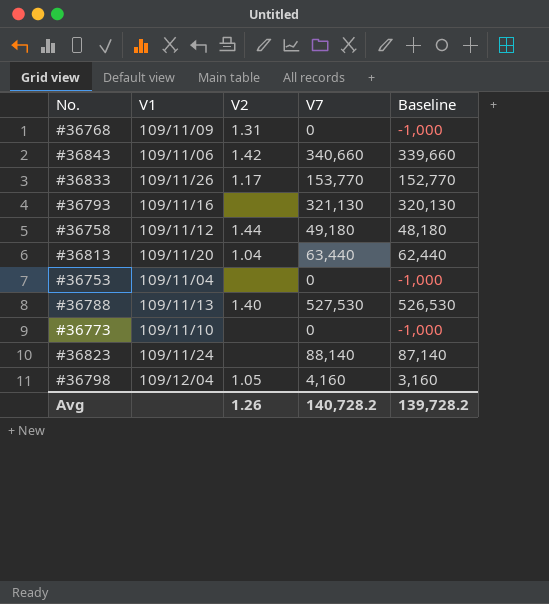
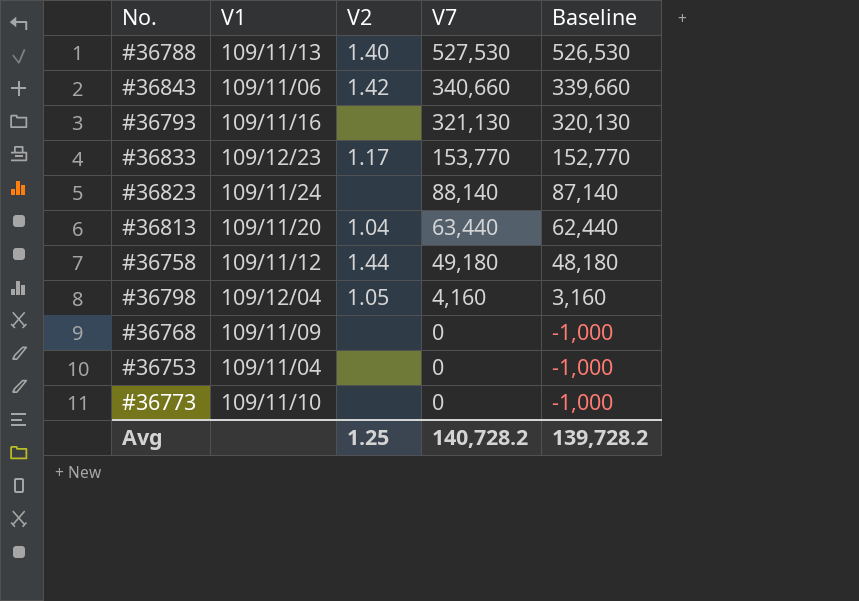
row order: none -> V7 descending
#36833 | V1: 109/11/26 -> 109/12/23
#36768 | V2: 1.31 -> none
Avg | V2: 1.26 -> 1.25

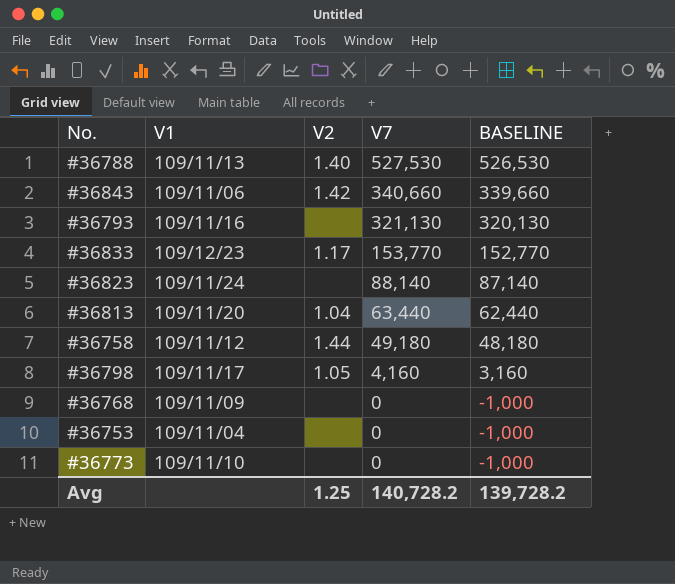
column name: Baseline -> BASELINE
#36798 | V1: 109/12/04 -> 109/11/17

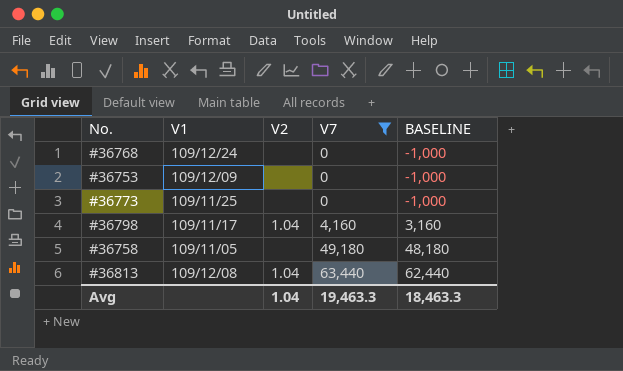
filter: none -> V7 <= 63,440
row order: V7 descending -> V7 ascending
#36768 | V1: 109/11/09 -> 109/12/24
#36753 | V1: 109/11/04 -> 109/12/09
#36773 | V1: 109/11/10 -> 109/11/25
#36798 | V2: 1.05 -> 1.04
#36758 | V1: 109/11/12 -> 109/11/05
#36758 | V2: 1.44 -> none
#36813 | V1: 109/11/20 -> 109/12/08
Avg | V2: 1.25 -> 1.04
Avg | V7: 140,728.2 -> 19,463.3
Avg | BASELINE: 139,728.2 -> 18,463.3

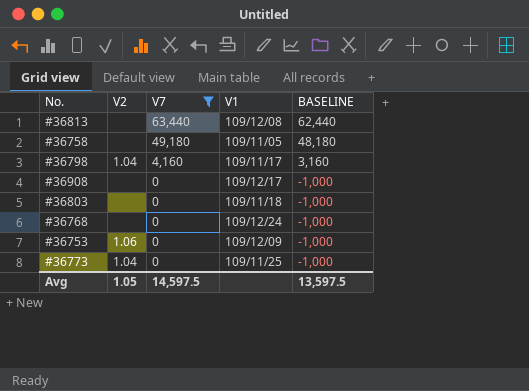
row order: V7 ascending -> V7 descending
column V1 | position: 2 -> 4
#36813 | V2: 1.04 -> none
row #36908: none -> none | 0 | 109/12/17 | -1,000
row #36803: none -> none | 0 | 109/11/18 | -1,000
#36753 | V2: none -> 1.06
#36773 | V2: none -> 1.04
Avg | V2: 1.04 -> 1.05
Avg | V7: 19,463.3 -> 14,597.5
Avg | BASELINE: 18,463.3 -> 13,597.5

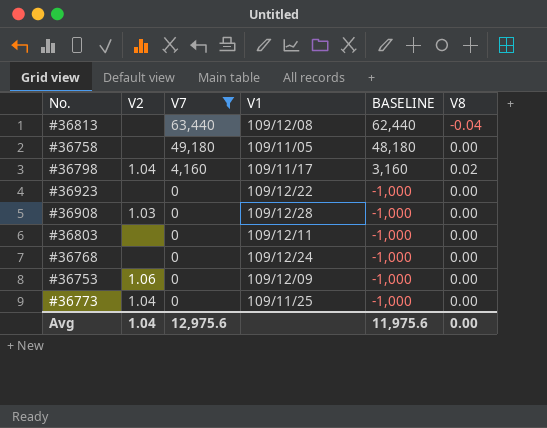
column V8 | position: none -> 6
row #36923: none -> none | 0 | 109/12/22 | -1,000 | 0.00
#36908 | V2: none -> 1.03
#36908 | V1: 109/12/17 -> 109/12/28
#36803 | V1: 109/11/18 -> 109/12/11
Avg | V2: 1.05 -> 1.04
Avg | V7: 14,597.5 -> 12,975.6
Avg | BASELINE: 13,597.5 -> 11,975.6

